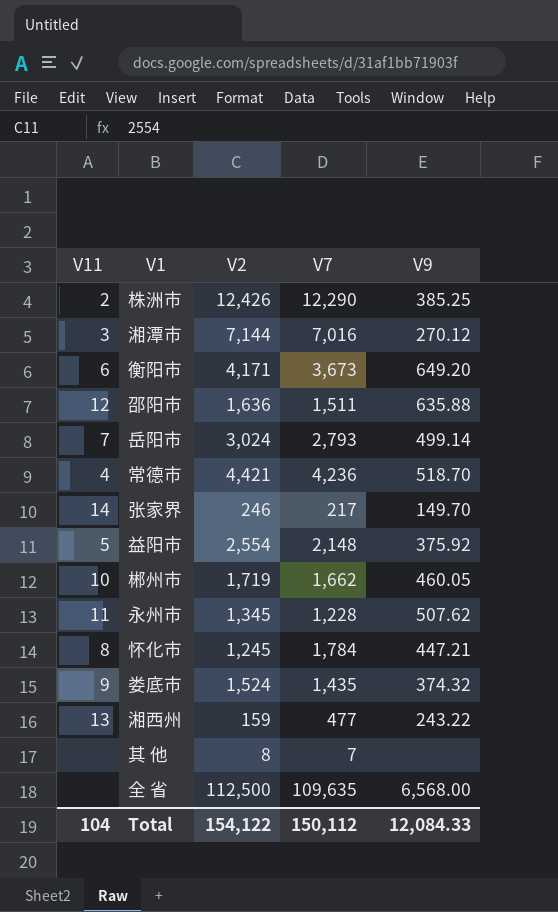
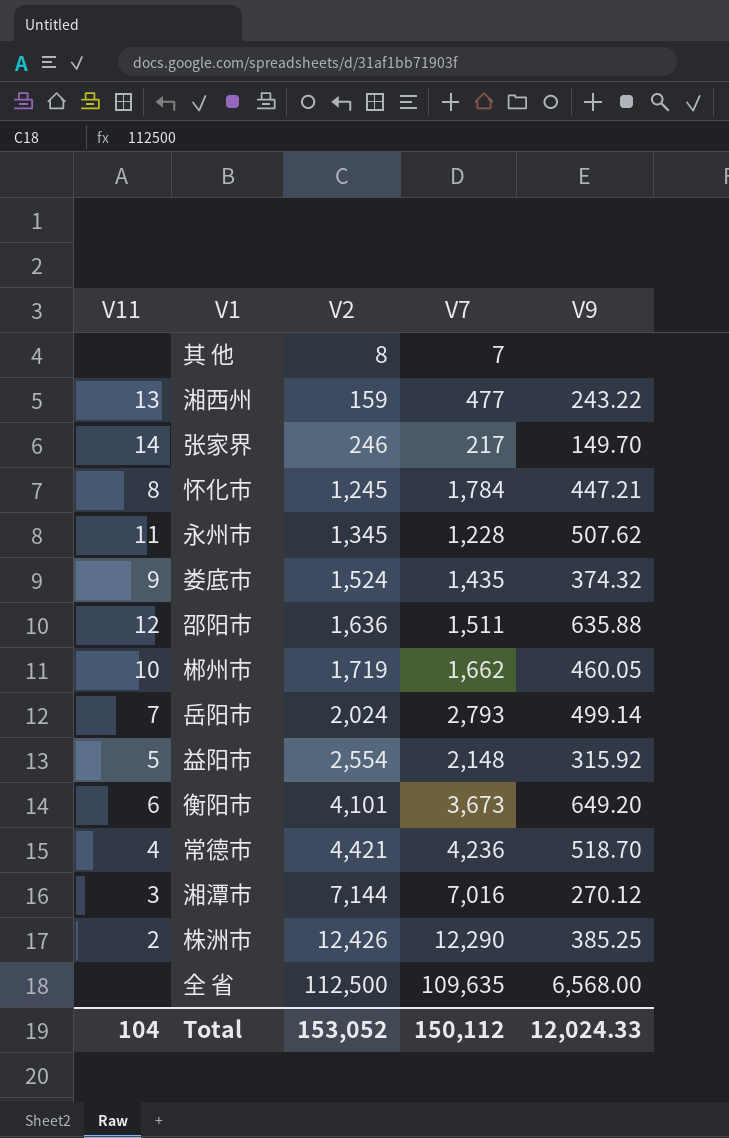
row order: none -> V2 ascending
岳阳市 | V2: 3,024 -> 2,024
益阳市 | V9: 375.92 -> 315.92
衡阳市 | V2: 4,171 -> 4,101
Total | V2: 154,122 -> 153,052
Total | V9: 12,084.33 -> 12,024.33

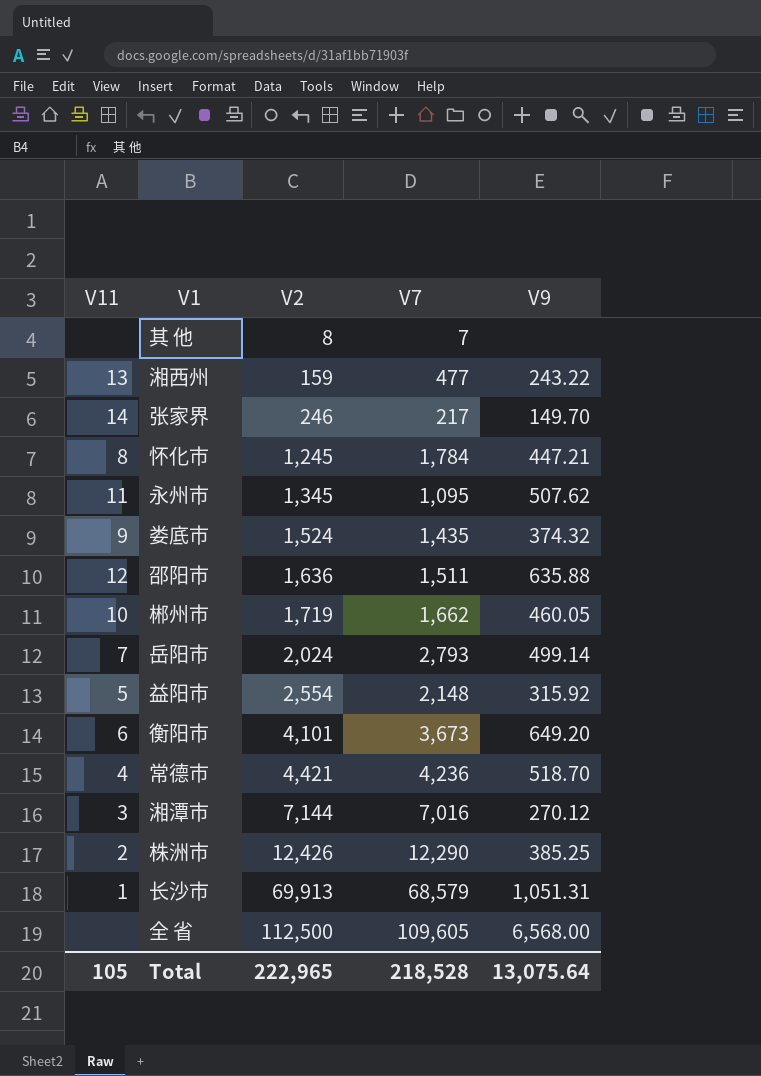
永州市 | V7: 1,228 -> 1,095
row 长沙市: none -> 1 | 69,913 | 68,579 | 1,051.31
全 省 | V7: 109,635 -> 109,605
Total | V11: 104 -> 105
Total | V2: 153,052 -> 222,965
Total | V7: 150,112 -> 218,528
Total | V9: 12,024.33 -> 13,075.64

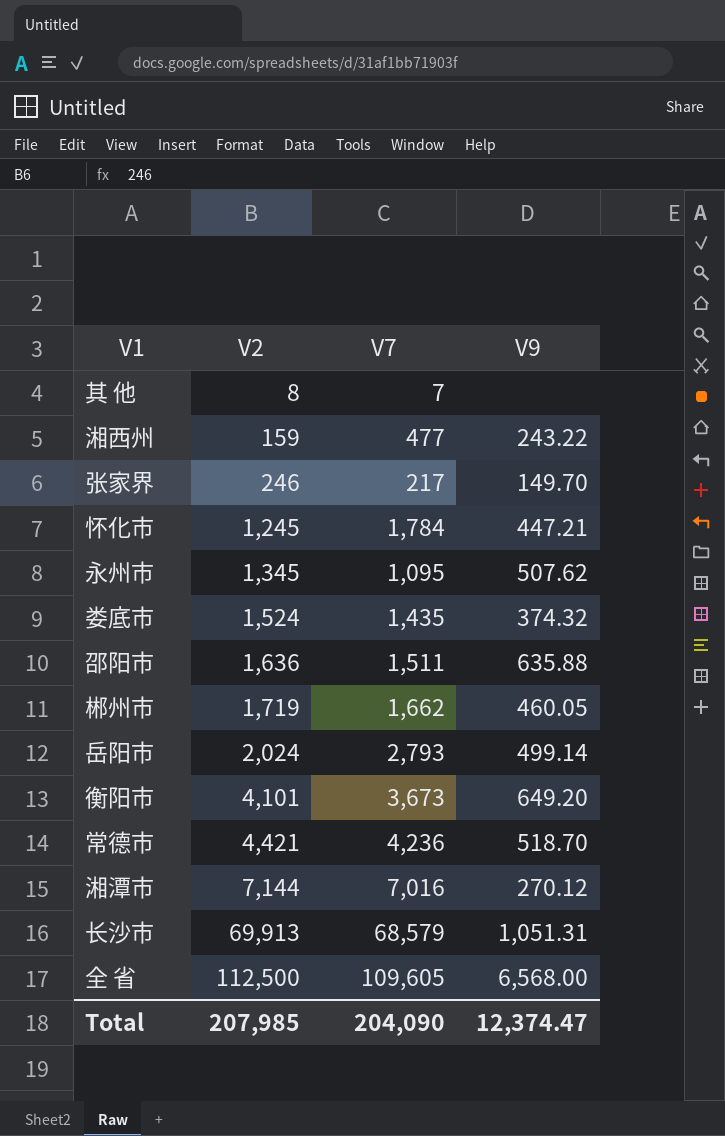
column V11 | position: 1 -> none
row 益阳市: 5 | 2,554 | 2,148 | 315.92 -> none
row 株洲市: 2 | 12,426 | 12,290 | 385.25 -> none
Total | V2: 222,965 -> 207,985
Total | V7: 218,528 -> 204,090
Total | V9: 13,075.64 -> 12,374.47

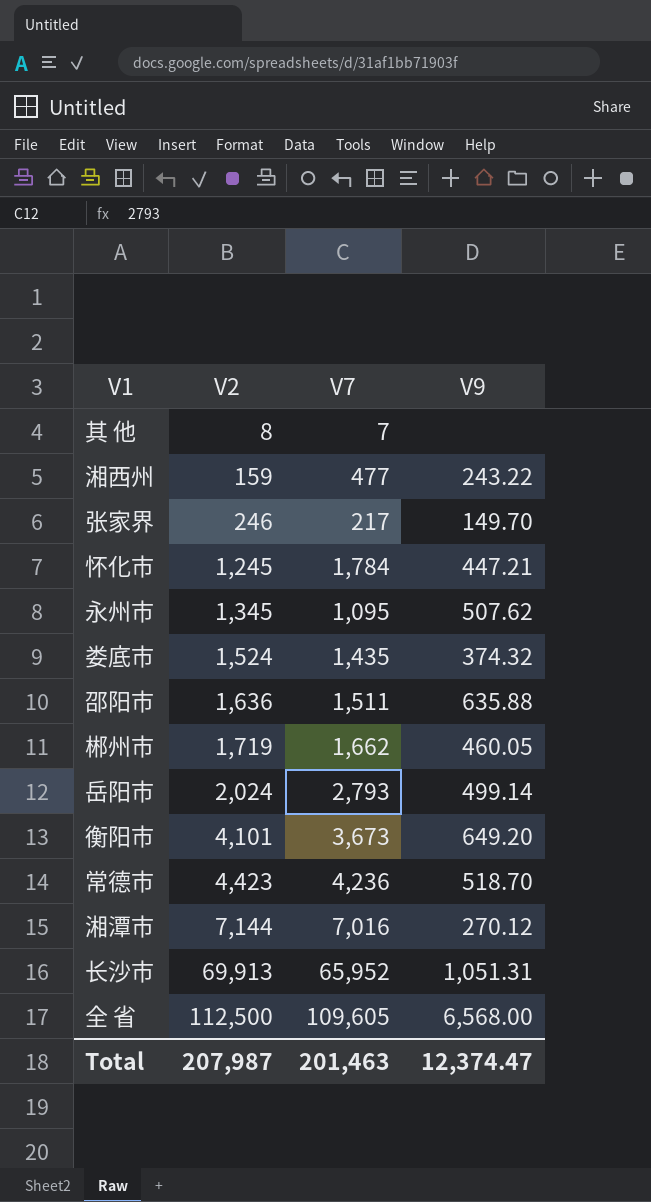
常德市 | V2: 4,421 -> 4,423
长沙市 | V7: 68,579 -> 65,952
Total | V2: 207,985 -> 207,987
Total | V7: 204,090 -> 201,463

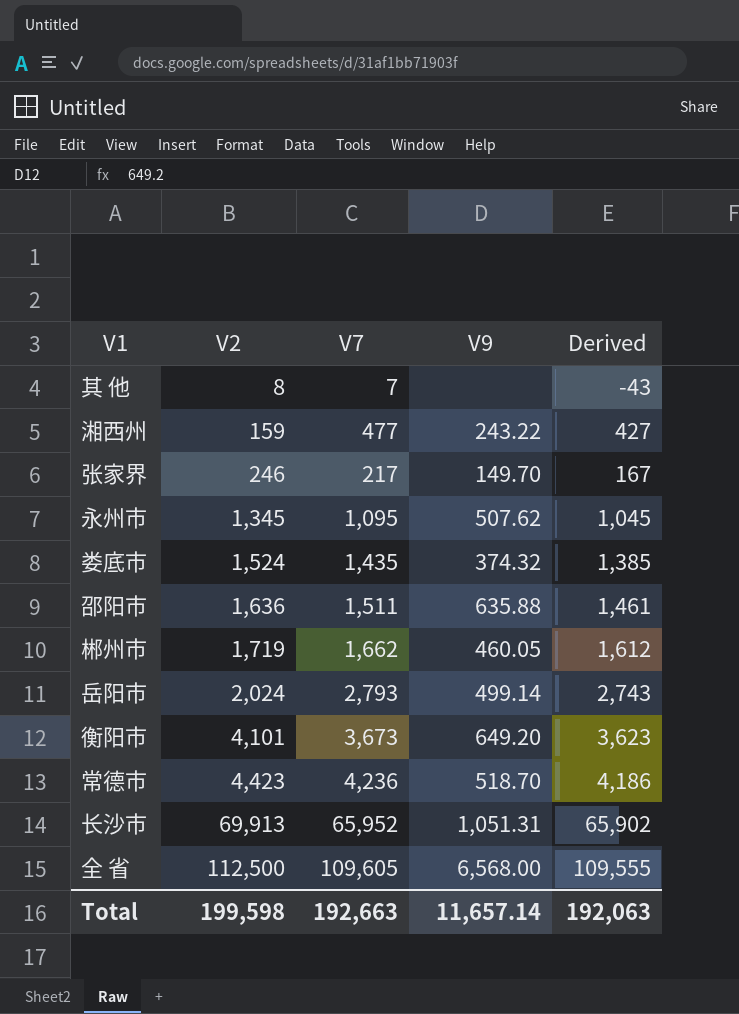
column Derived | formula: none -> [V7] - 50
row 怀化市: 1,245 | 1,784 | 447.21 -> none
row 湘潭市: 7,144 | 7,016 | 270.12 -> none
Total | V2: 207,987 -> 199,598
Total | V7: 201,463 -> 192,663
Total | V9: 12,374.47 -> 11,657.14

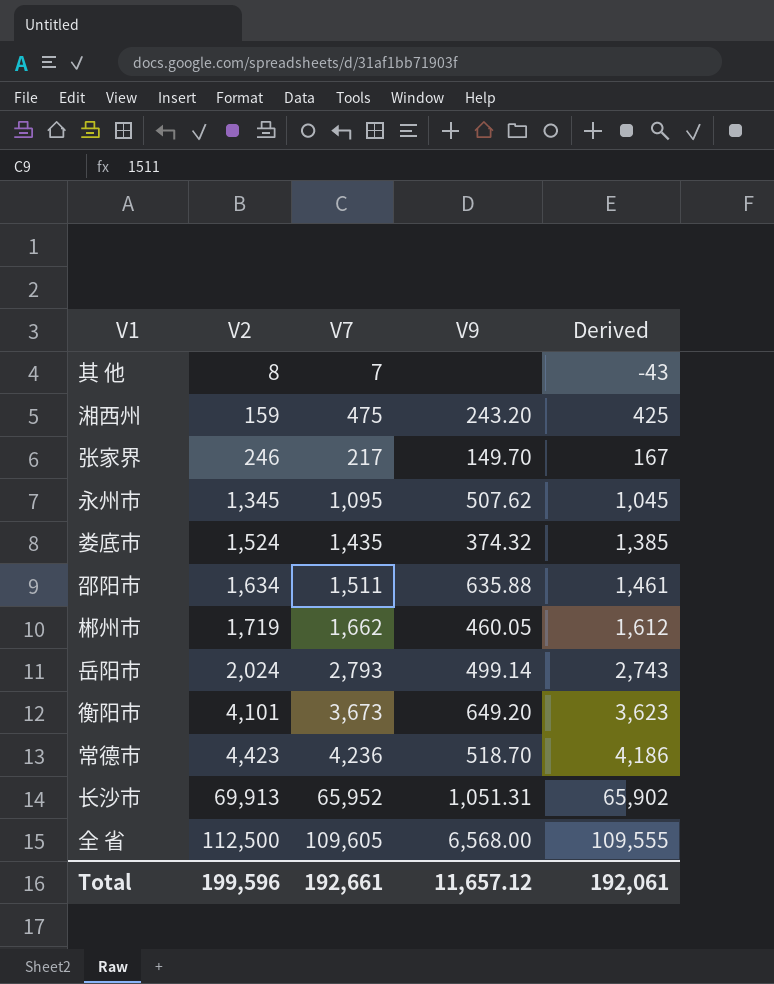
湘西州 | V7: 477 -> 475
湘西州 | V9: 243.22 -> 243.20
湘西州 | Derived: 427 -> 425
邵阳市 | V2: 1,636 -> 1,634
Total | V2: 199,598 -> 199,596
Total | V7: 192,663 -> 192,661
Total | V9: 11,657.14 -> 11,657.12
Total | Derived: 192,063 -> 192,061

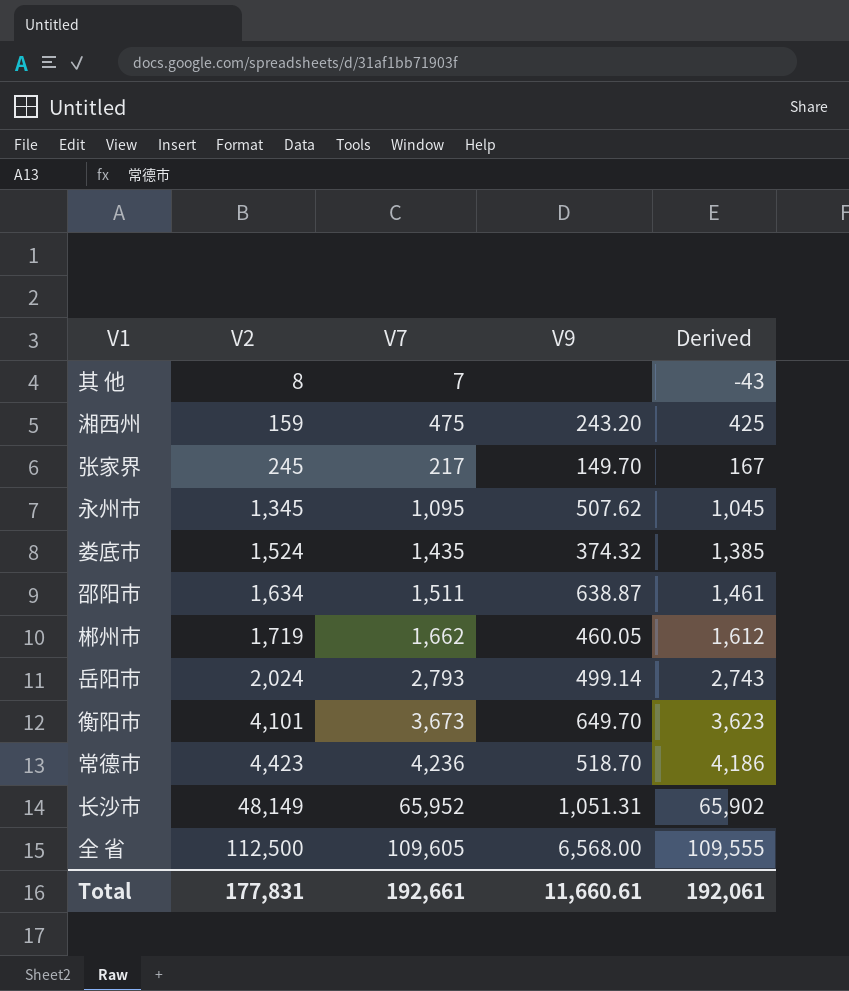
张家界 | V2: 246 -> 245
邵阳市 | V9: 635.88 -> 638.87
衡阳市 | V9: 649.20 -> 649.70
长沙市 | V2: 69,913 -> 48,149
Total | V2: 199,596 -> 177,831
Total | V9: 11,657.12 -> 11,660.61

